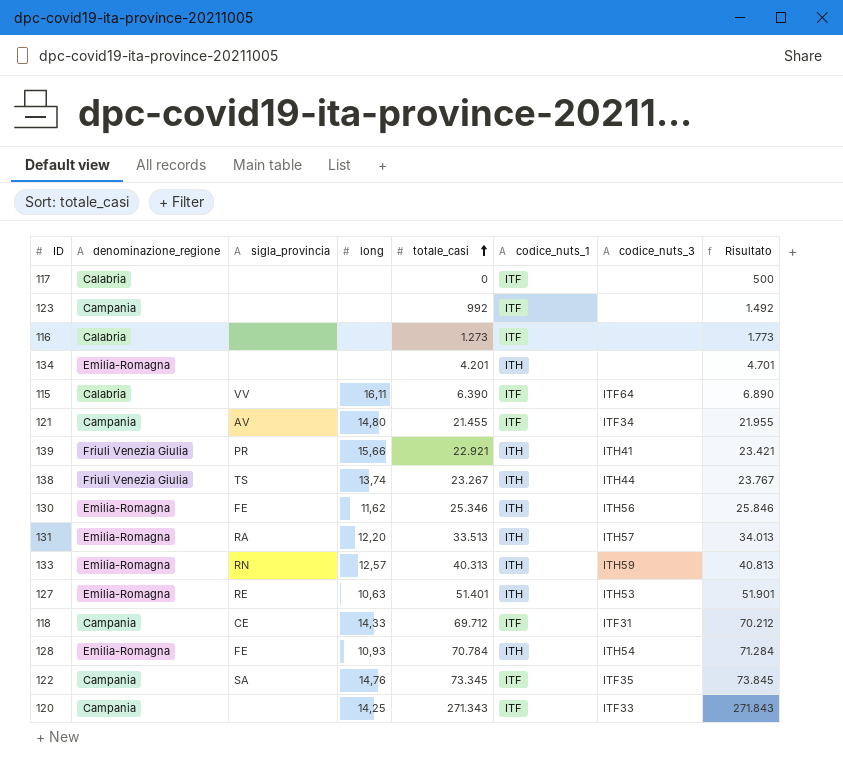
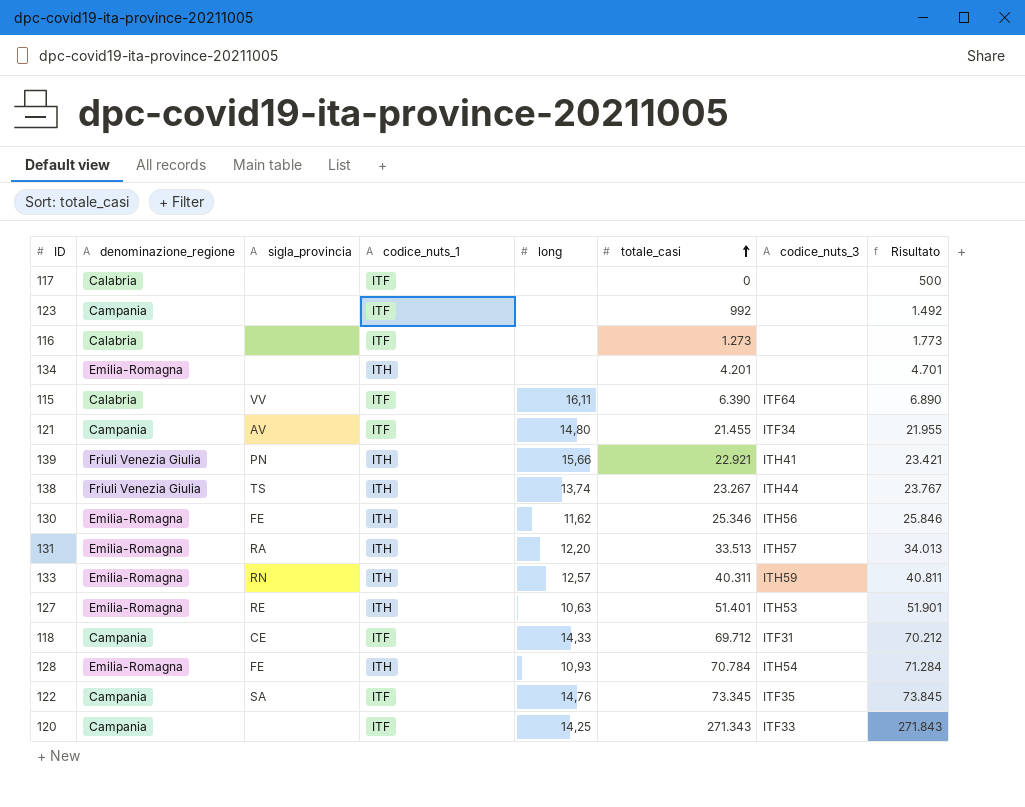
column codice_nuts_1 | position: 6 -> 4
139 | sigla_provincia: PR -> PN
133 | totale_casi: 40.313 -> 40.311
133 | Risultato: 40.813 -> 40.811

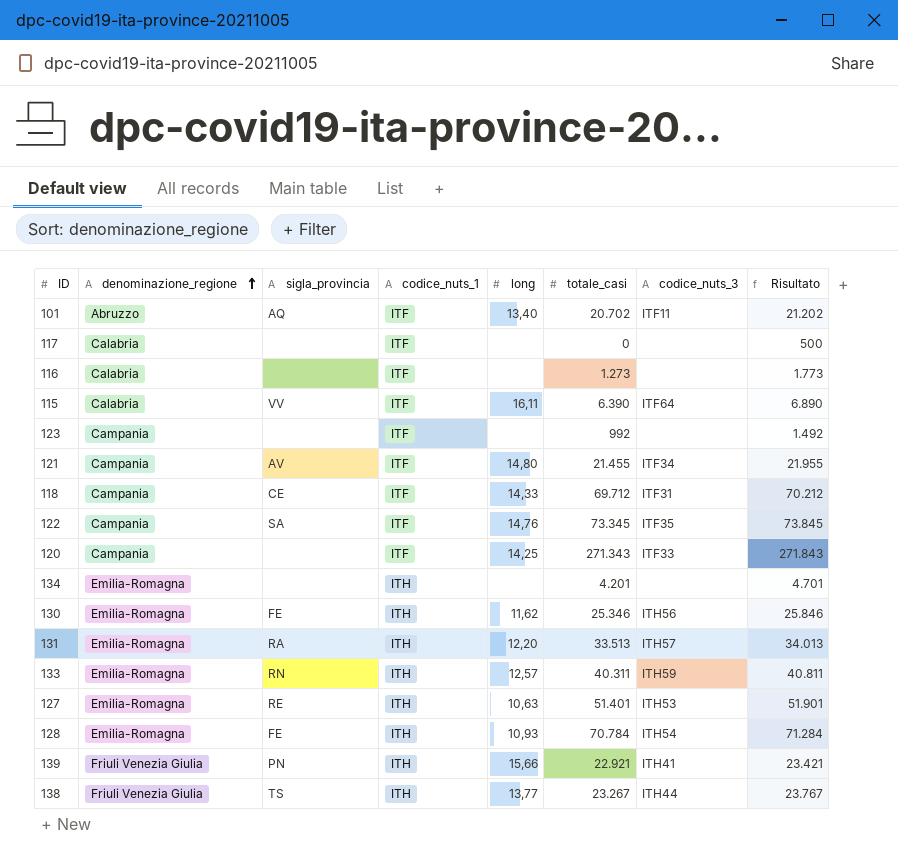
row order: totale_casi ascending -> denominazione_regione ascending
row 101: none -> Abruzzo | AQ | ITF | 13,40 | 20.702 | ITF11 | 21.202
138 | long: 13,74 -> 13,77

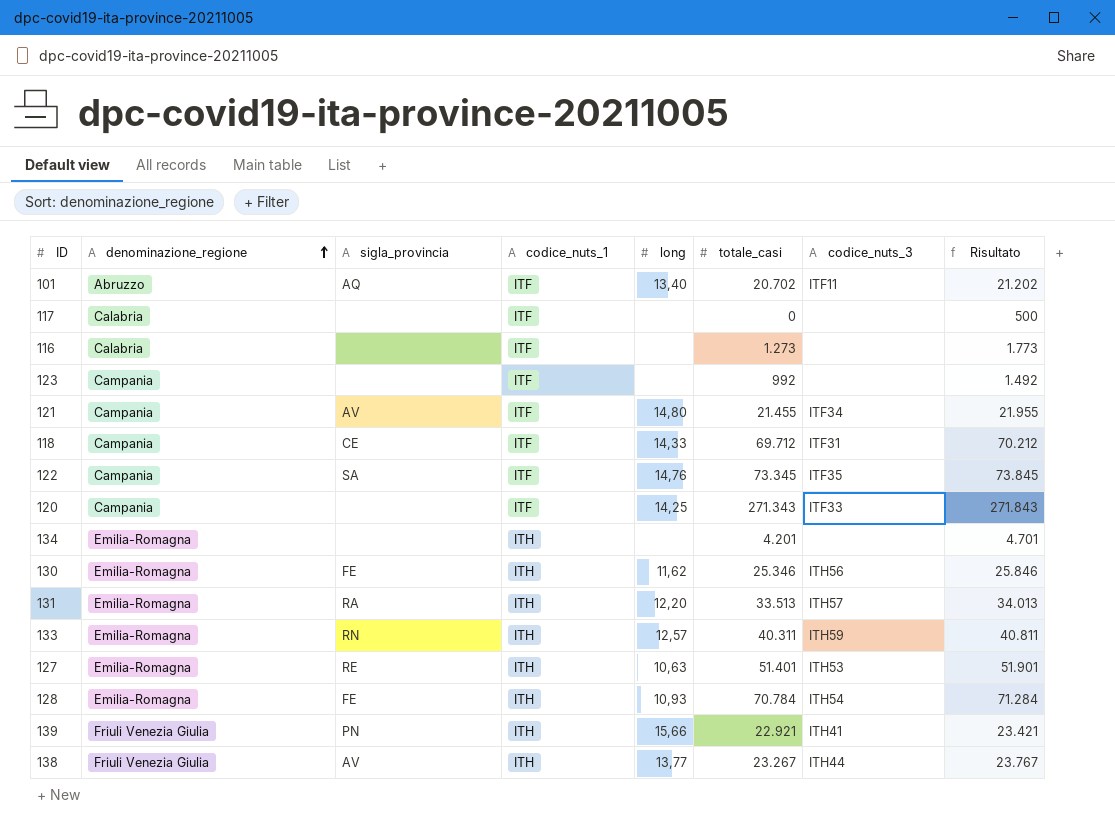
row 115: Calabria | VV | ITF | 16,11 | 6.390 | ITF64 | 6.890 -> none
138 | sigla_provincia: TS -> AV

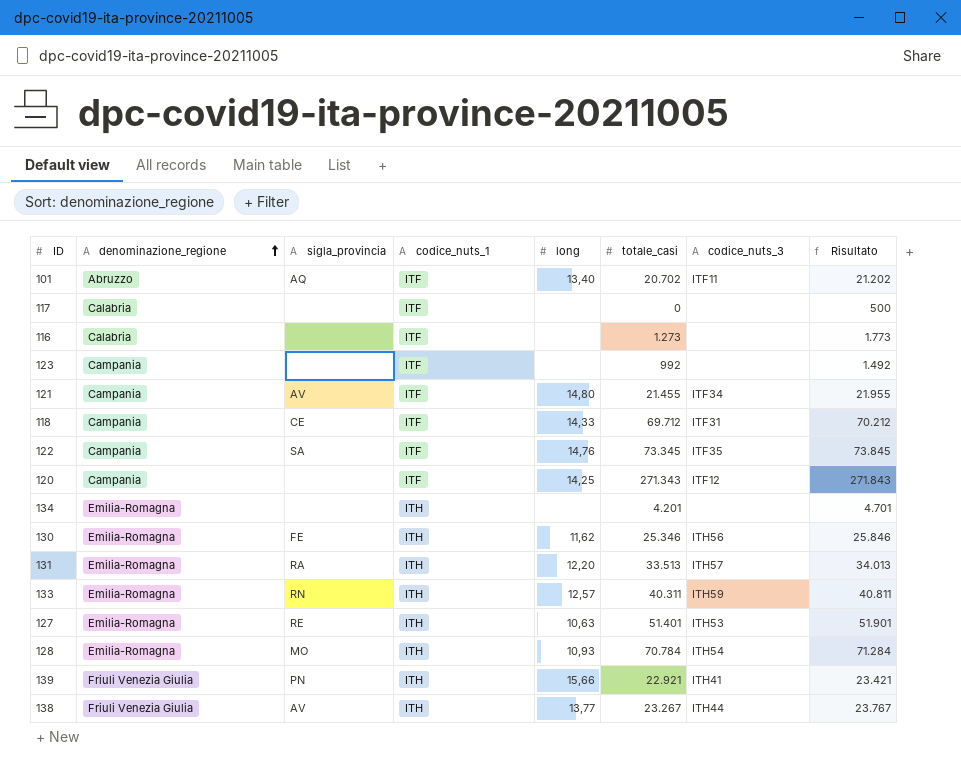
120 | codice_nuts_3: ITF33 -> ITF12
128 | sigla_provincia: FE -> MO

